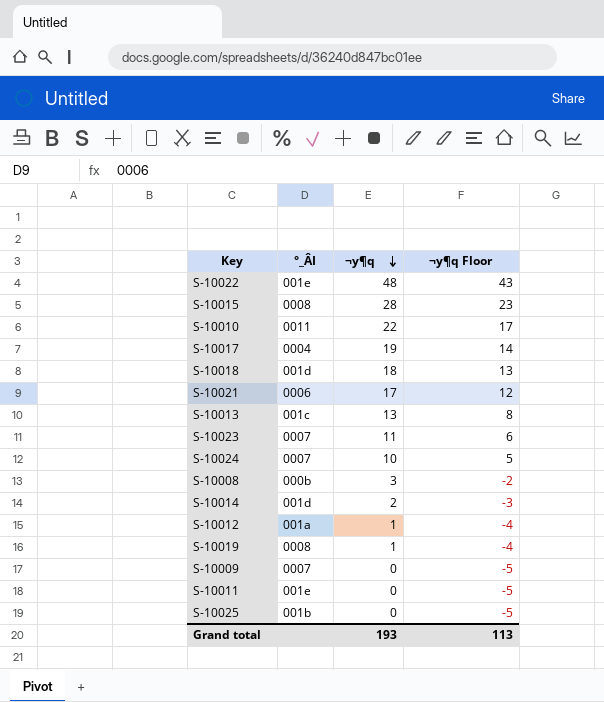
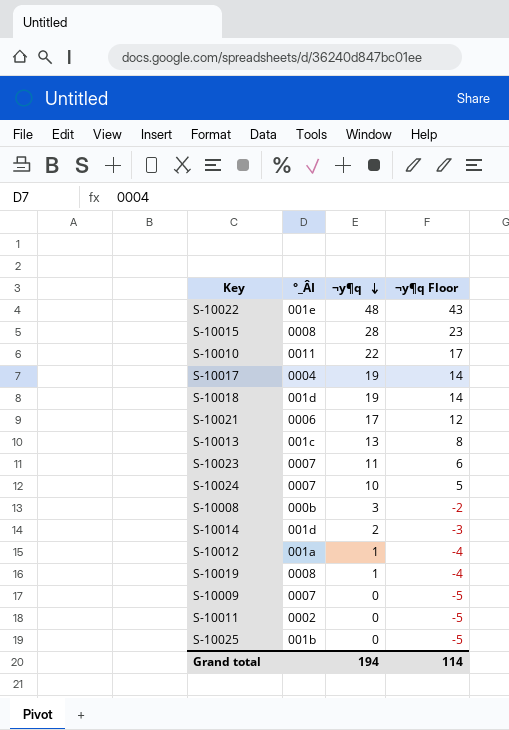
S-10018 | ¬y¶q: 18 -> 19
S-10018 | ¬y¶q Floor: 13 -> 14
S-10011 | °_ÂI: 001e -> 0002
Grand total | ¬y¶q: 193 -> 194
Grand total | ¬y¶q Floor: 113 -> 114

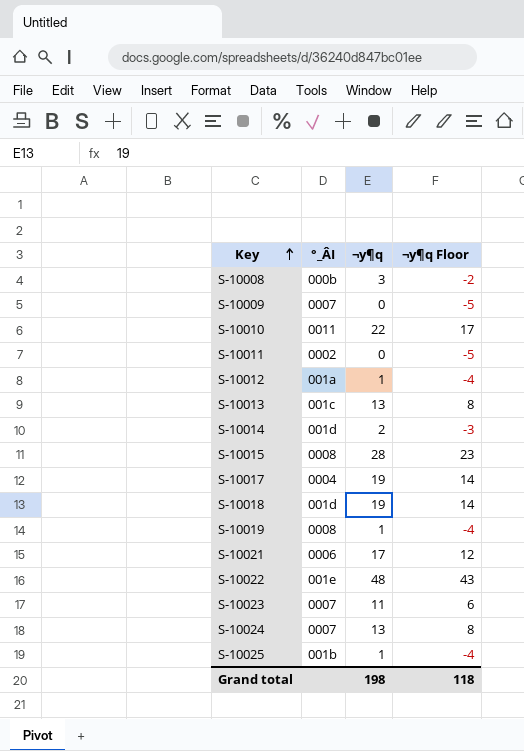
row order: ¬y¶q descending -> Key ascending
S-10024 | ¬y¶q: 10 -> 13
S-10024 | ¬y¶q Floor: 5 -> 8
S-10025 | ¬y¶q: 0 -> 1
S-10025 | ¬y¶q Floor: -5 -> -4
Grand total | ¬y¶q: 194 -> 198
Grand total | ¬y¶q Floor: 114 -> 118

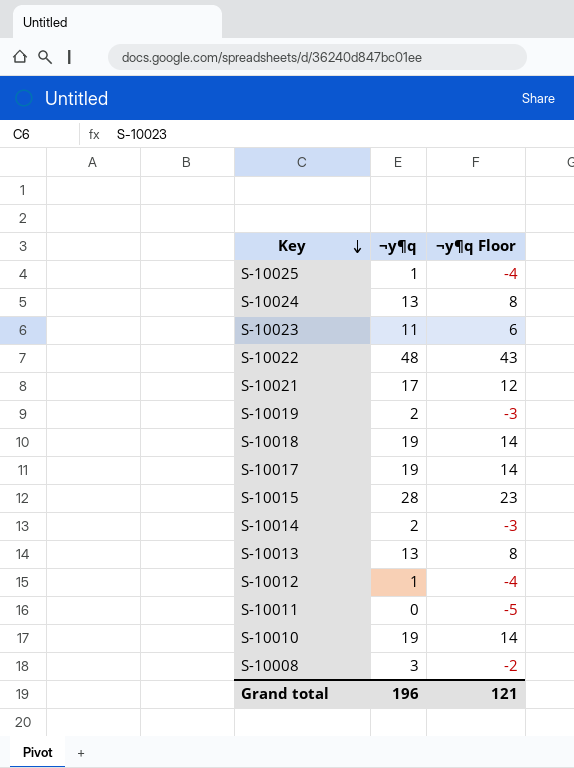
row order: Key ascending -> Key descending
column °_ÂI | position: 2 -> none
row S-10009: 0007 | 0 | -5 -> none
S-10019 | ¬y¶q: 1 -> 2
S-10019 | ¬y¶q Floor: -4 -> -3
S-10010 | ¬y¶q: 22 -> 19
S-10010 | ¬y¶q Floor: 17 -> 14
Grand total | ¬y¶q: 198 -> 196
Grand total | ¬y¶q Floor: 118 -> 121

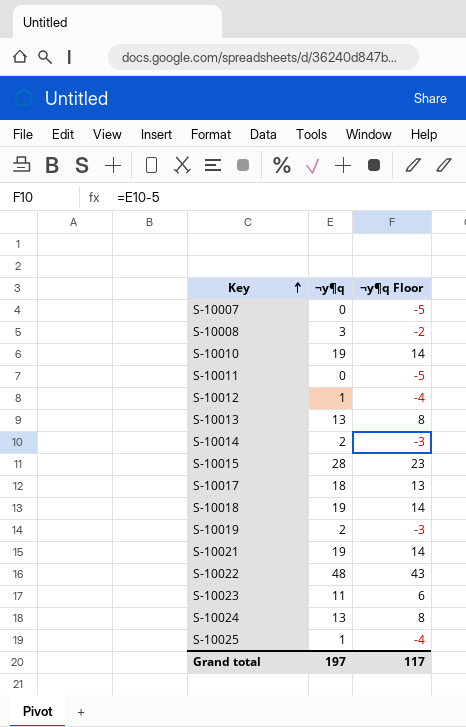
row order: Key descending -> Key ascending
row S-10007: none -> 0 | -5
S-10017 | ¬y¶q: 19 -> 18
S-10017 | ¬y¶q Floor: 14 -> 13
S-10021 | ¬y¶q: 17 -> 19
S-10021 | ¬y¶q Floor: 12 -> 14
Grand total | ¬y¶q: 196 -> 197
Grand total | ¬y¶q Floor: 121 -> 117

